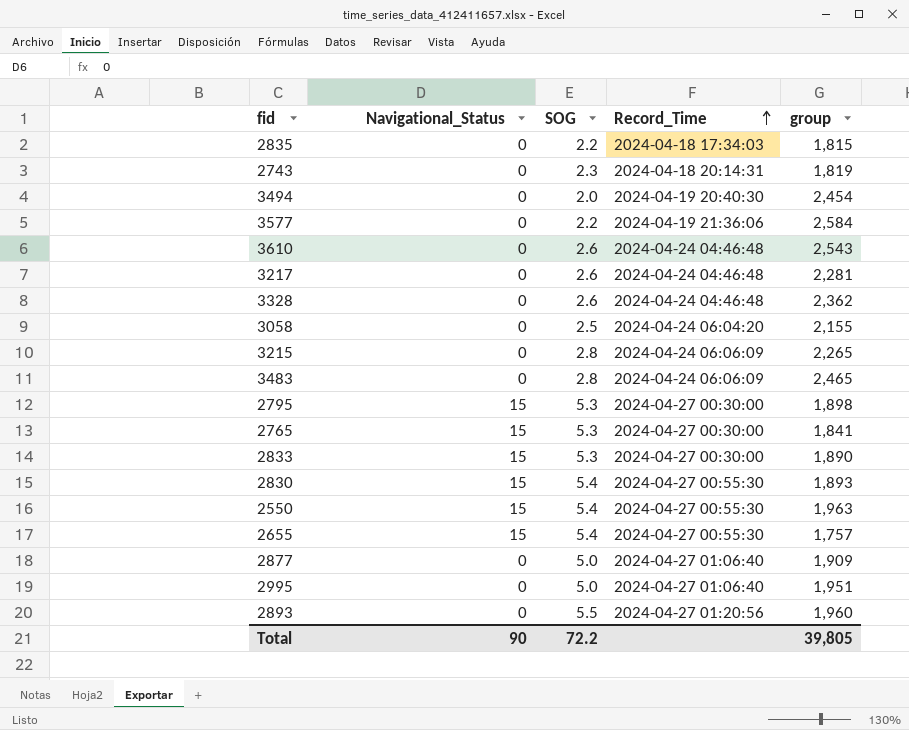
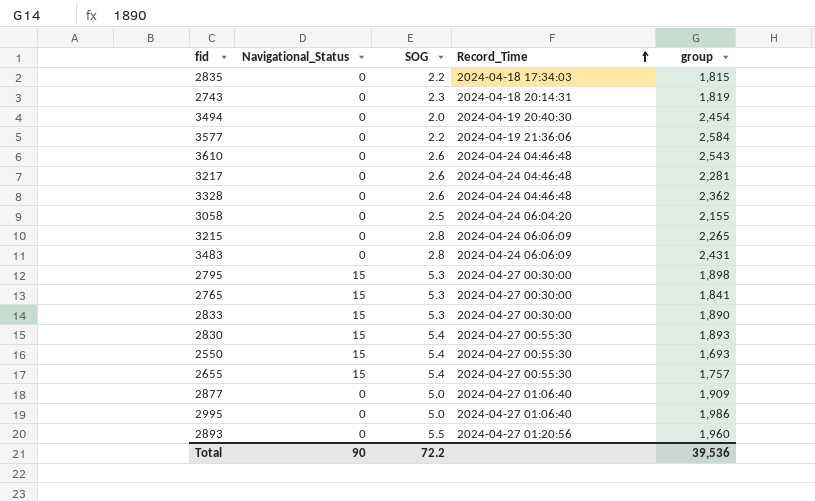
3483 | group: 2,465 -> 2,431
2550 | group: 1,963 -> 1,693
2995 | group: 1,951 -> 1,986
Total | group: 39,805 -> 39,536

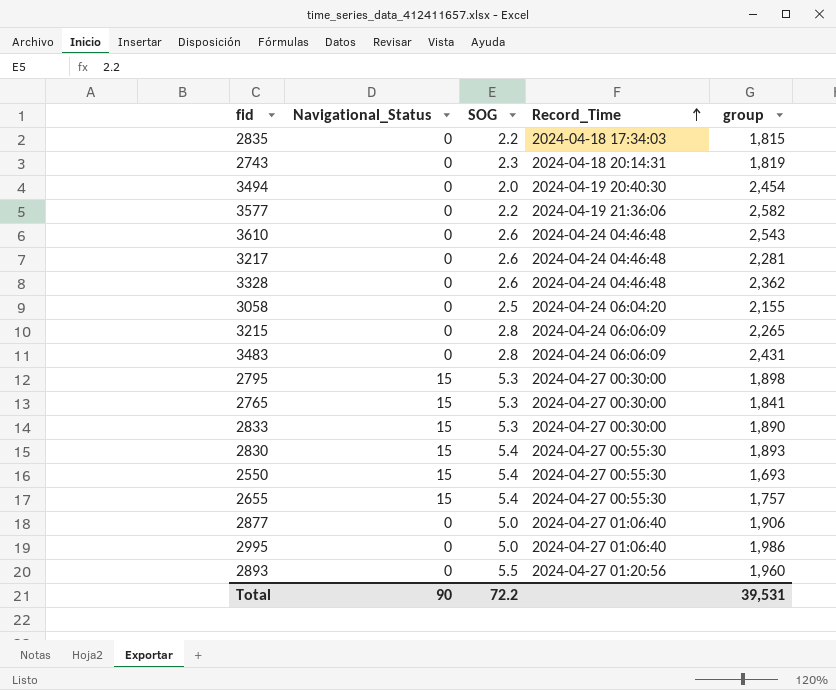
3577 | group: 2,584 -> 2,582
2877 | group: 1,909 -> 1,906
Total | group: 39,536 -> 39,531

